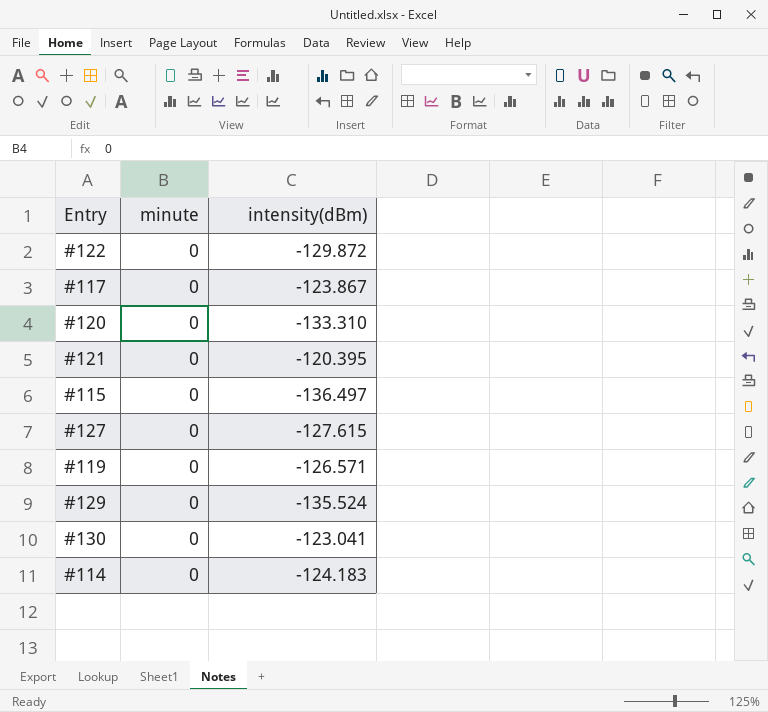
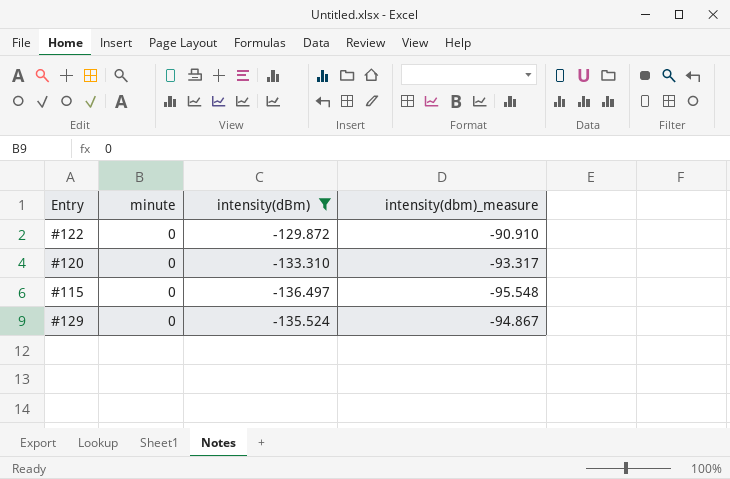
filter: none -> intensity(dBm) <= -129.872
column intensity(dbm)_measure | formula: none -> [intensity(dBm)] * 0.7

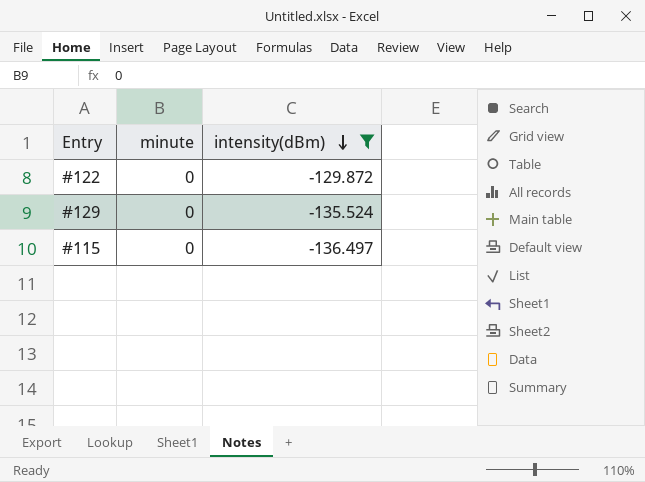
row order: none -> intensity(dBm) descending
column intensity(dbm)_measure | formula: [intensity(dBm)] * 0.7 -> none
row #120: 0 | -133.310 | -93.317 -> none

